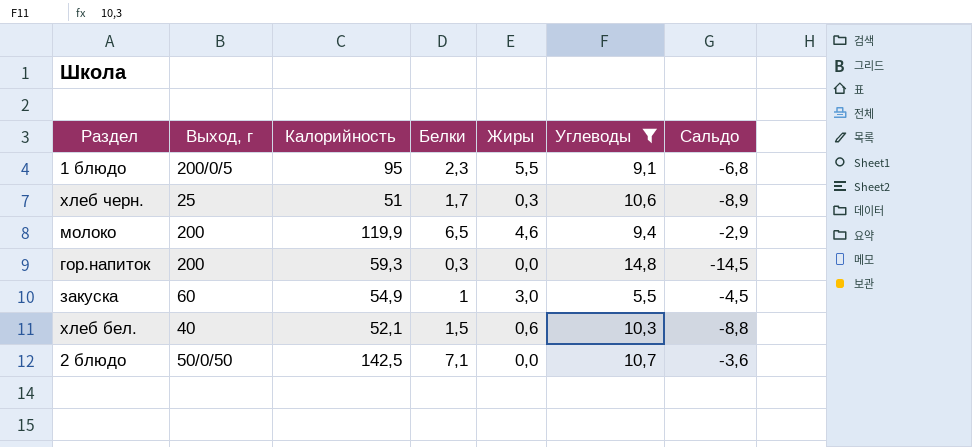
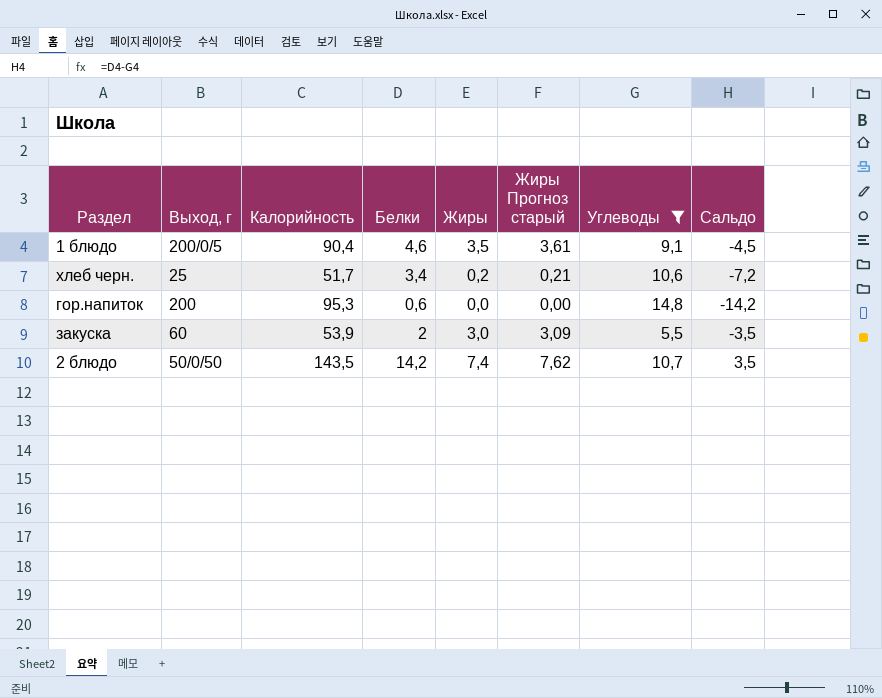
column Жиры Прогноз старый | formula: none -> [Жиры] * 1,03
row молоко: 200 | 119,9 | 6,5 | 4,6 | 9,4 | -2,9 -> none
row хлеб бел.: 40 | 52,1 | 1,5 | 0,6 | 10,3 | -8,8 -> none
1 блюдо | Калорийность: 95 -> 90,4
1 блюдо | Белки: 2,3 -> 4,6
1 блюдо | Жиры: 5,5 -> 3,5
1 блюдо | Сальдо: -6,8 -> -4,5
хлеб черн. | Калорийность: 51 -> 51,7
хлеб черн. | Белки: 1,7 -> 3,4
хлеб черн. | Жиры: 0,3 -> 0,2
хлеб черн. | Сальдо: -8,9 -> -7,2
гор.напиток | Калорийность: 59,3 -> 95,3
гор.напиток | Белки: 0,3 -> 0,6
гор.напиток | Сальдо: -14,5 -> -14,2
закуска | Калорийность: 54,9 -> 53,9
закуска | Белки: 1 -> 2
закуска | Сальдо: -4,5 -> -3,5
2 блюдо | Калорийность: 142,5 -> 143,5
2 блюдо | Белки: 7,1 -> 14,2
2 блюдо | Жиры: 0,0 -> 7,4
2 блюдо | Сальдо: -3,6 -> 3,5

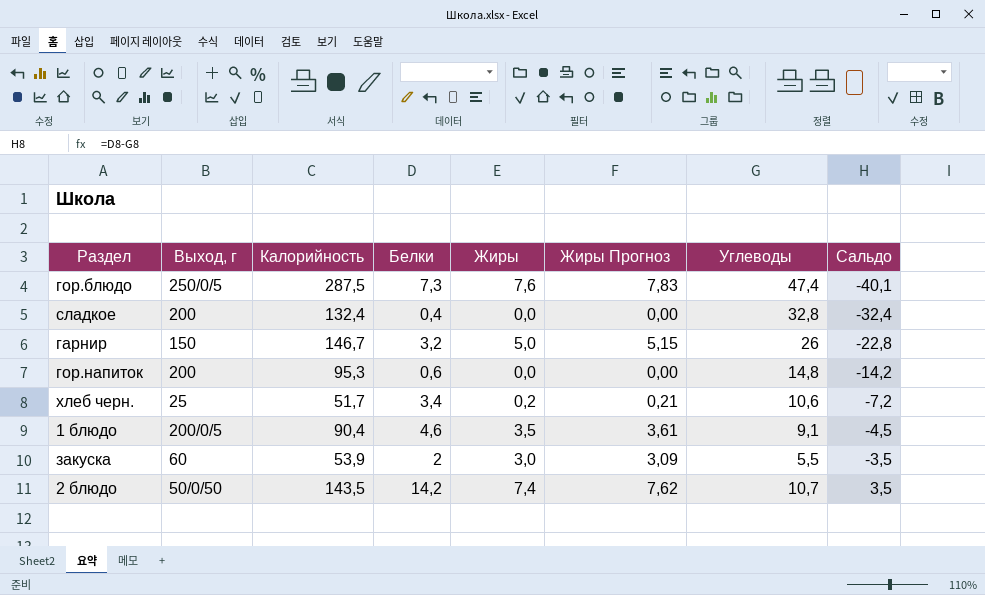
filter: Углеводы <= 14,8 -> none
row order: none -> Сальдо ascending
column name: Жиры Прогноз старый -> Жиры Прогноз

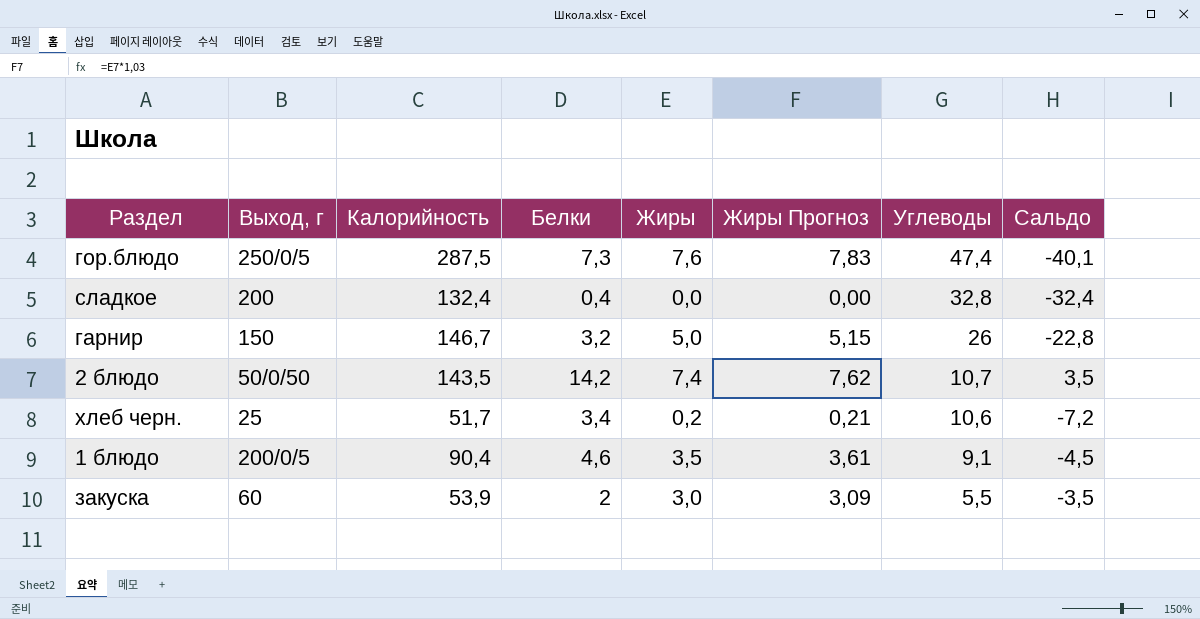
row order: Сальдо ascending -> Углеводы descending
row гор.напиток: 200 | 95,3 | 0,6 | 0,0 | 0,00 | 14,8 | -14,2 -> none

